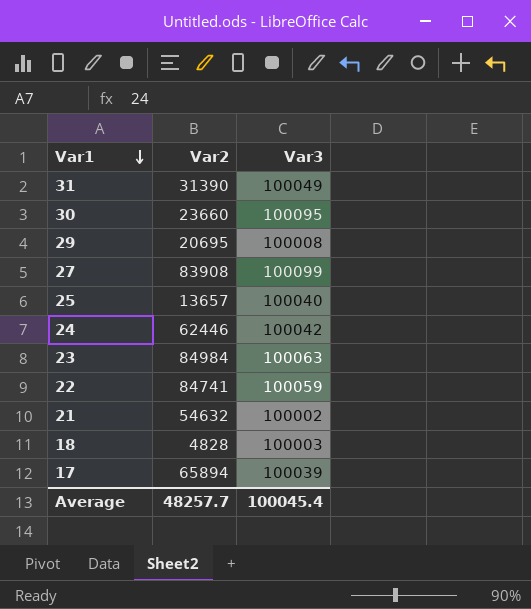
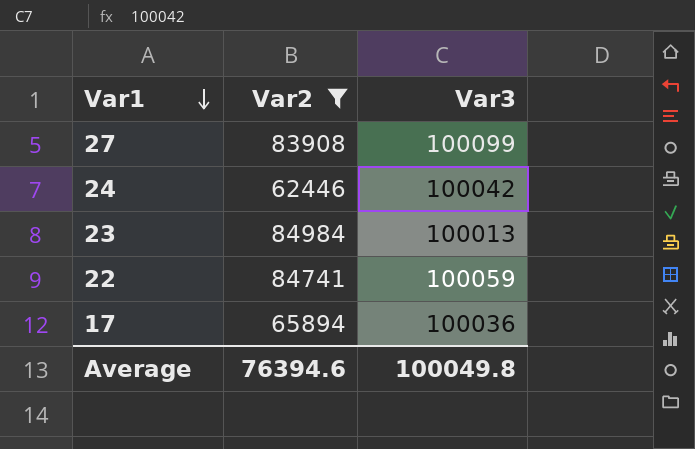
filter: none -> Var2 >= 62446
23 | Var3: 100063 -> 100013
17 | Var3: 100039 -> 100036
Average | Var2: 48257.7 -> 76394.6
Average | Var3: 100045.4 -> 100049.8

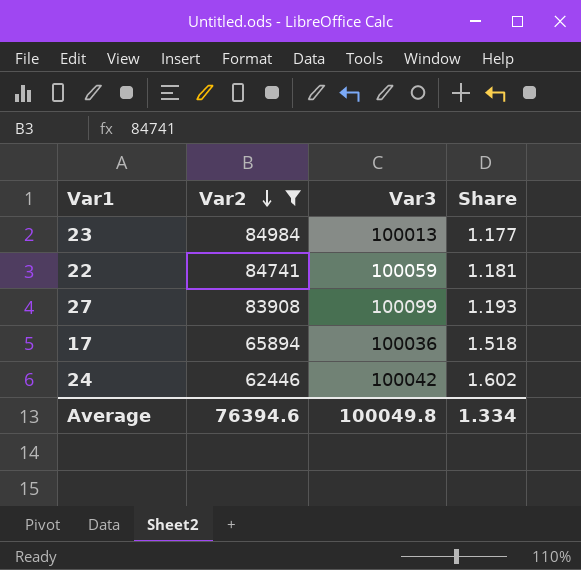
row order: Var1 descending -> Var2 descending
column Share | formula: none -> [Var3] / [Var2]

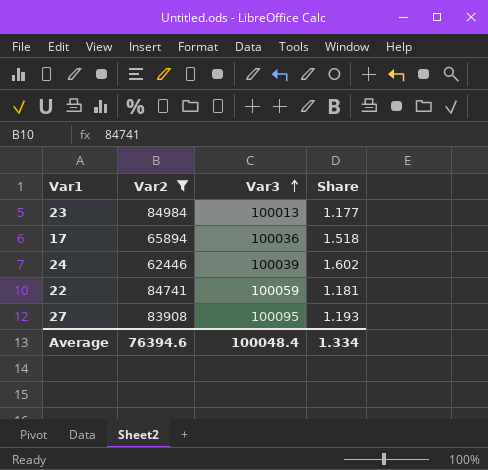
row order: Var2 descending -> Var3 ascending
24 | Var3: 100042 -> 100039
27 | Var3: 100099 -> 100095
Average | Var3: 100049.8 -> 100048.4

